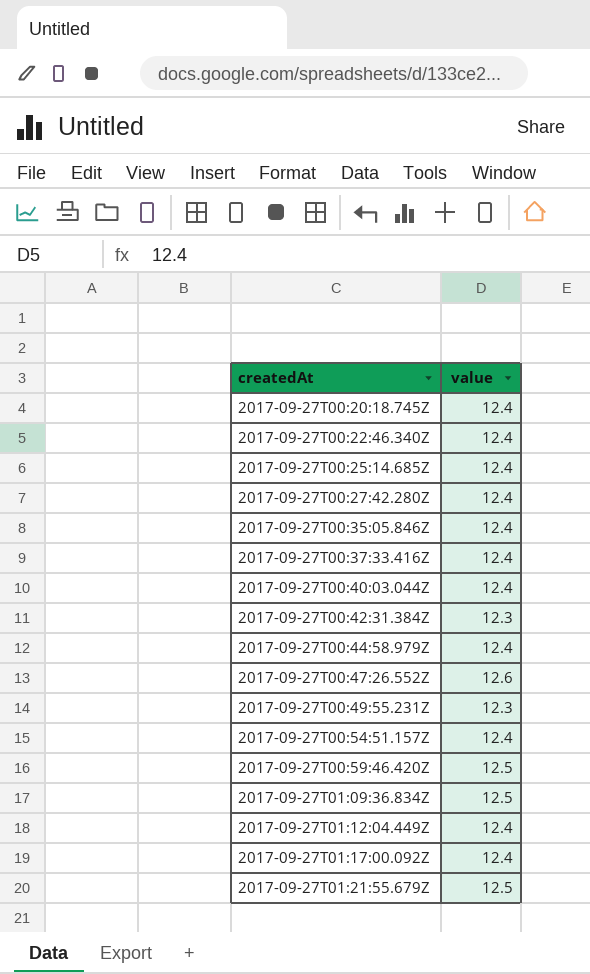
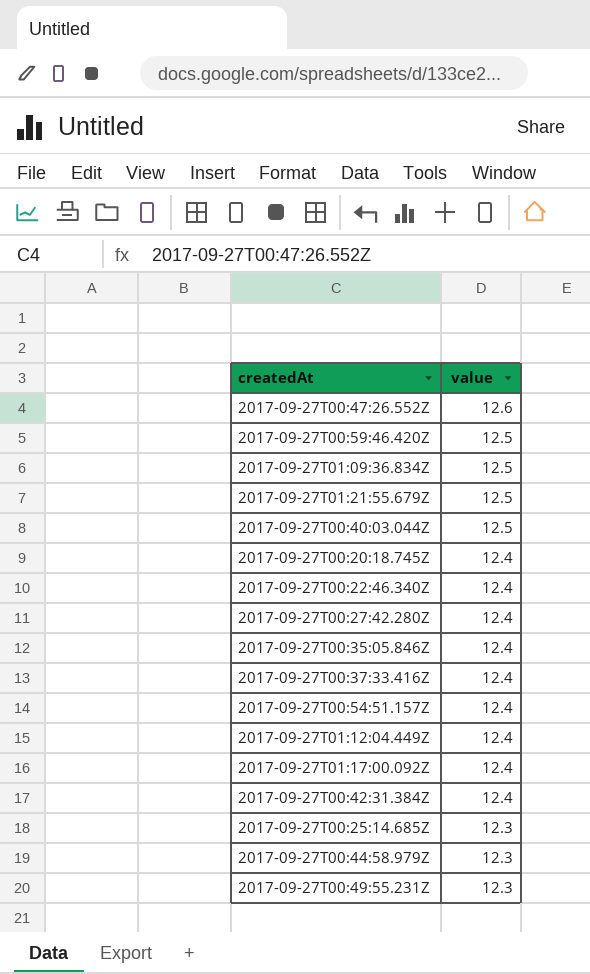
row order: createdAt ascending -> value descending
2017-09-27T00:40:03.044Z | value: 12.4 -> 12.5
2017-09-27T00:42:31.384Z | value: 12.3 -> 12.4
2017-09-27T00:25:14.685Z | value: 12.4 -> 12.3
2017-09-27T00:44:58.979Z | value: 12.4 -> 12.3

